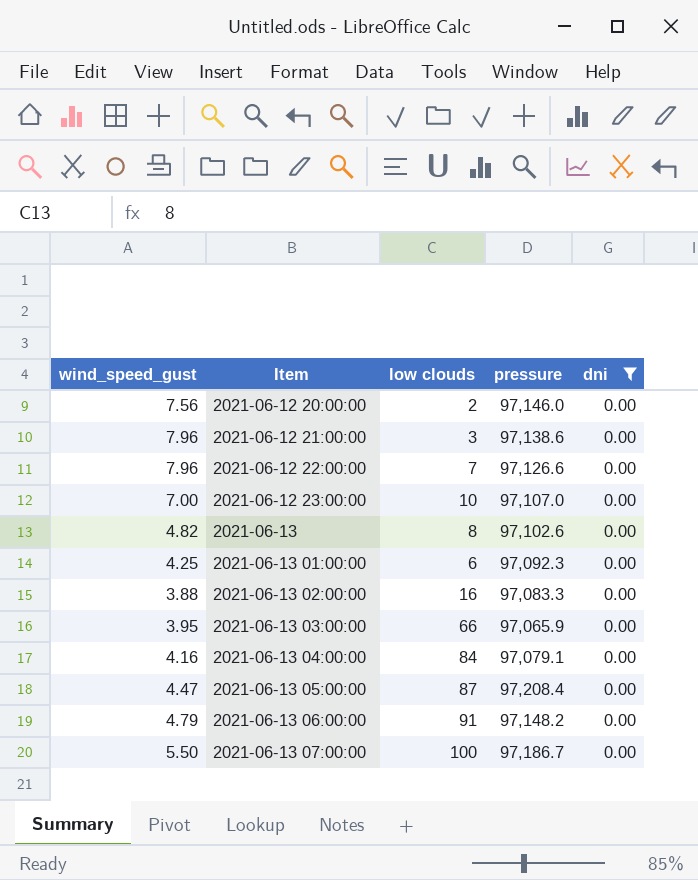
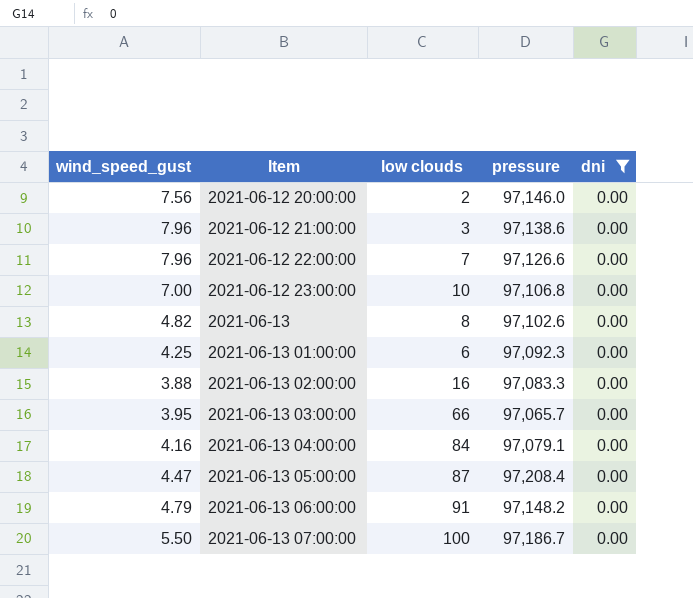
2021-06-12 23:00:00 | pressure: 97,107.0 -> 97,106.8
2021-06-13 03:00:00 | pressure: 97,065.9 -> 97,065.7

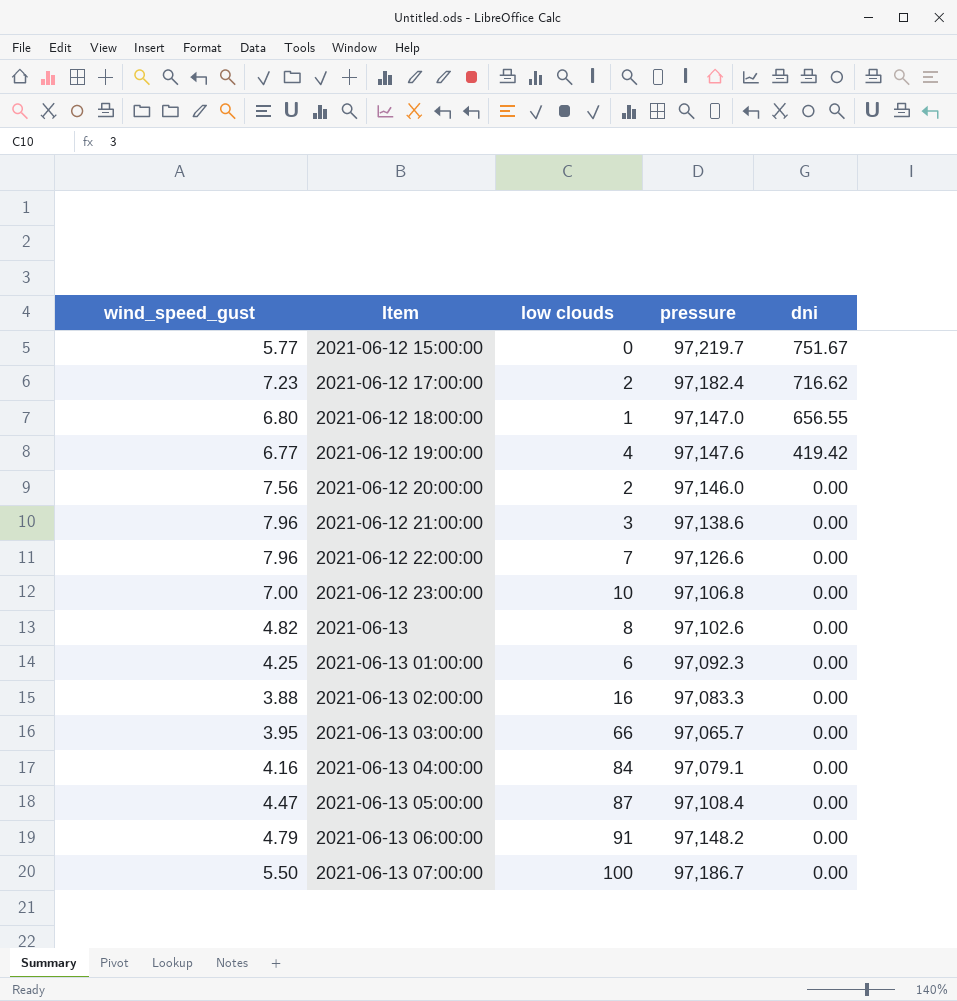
filter: dni = 0.00 -> none
2021-06-13 05:00:00 | pressure: 97,208.4 -> 97,108.4

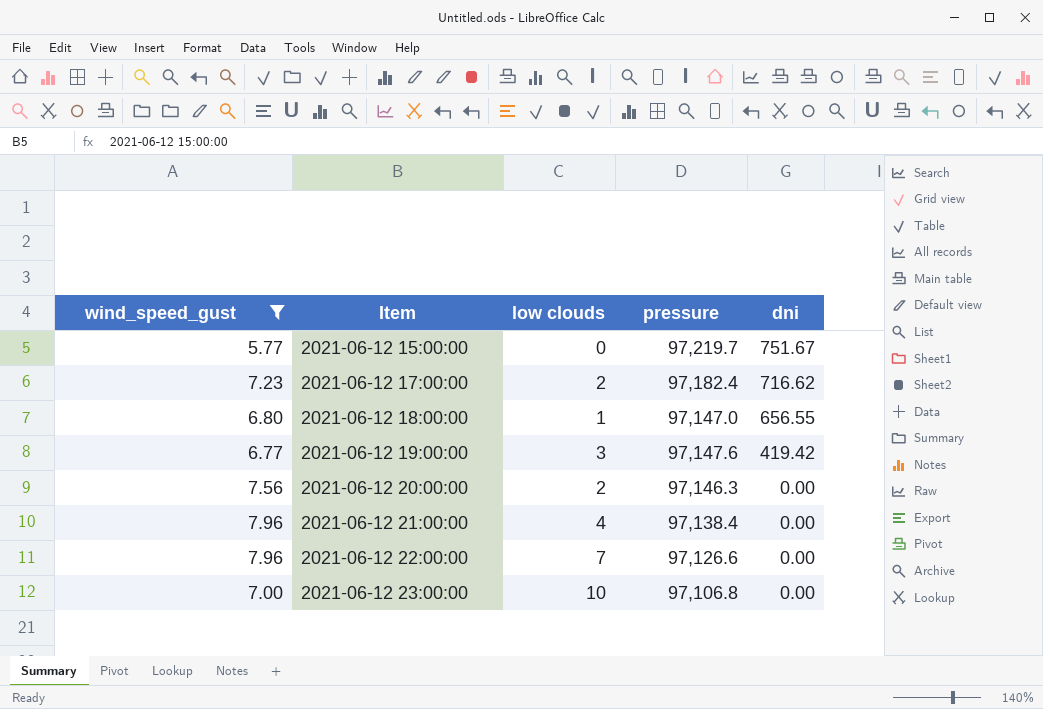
filter: none -> wind_speed_gust >= 5.77
2021-06-12 19:00:00 | low clouds: 4 -> 3
2021-06-12 20:00:00 | pressure: 97,146.0 -> 97,146.3
2021-06-12 21:00:00 | low clouds: 3 -> 4
2021-06-12 21:00:00 | pressure: 97,138.6 -> 97,138.4

